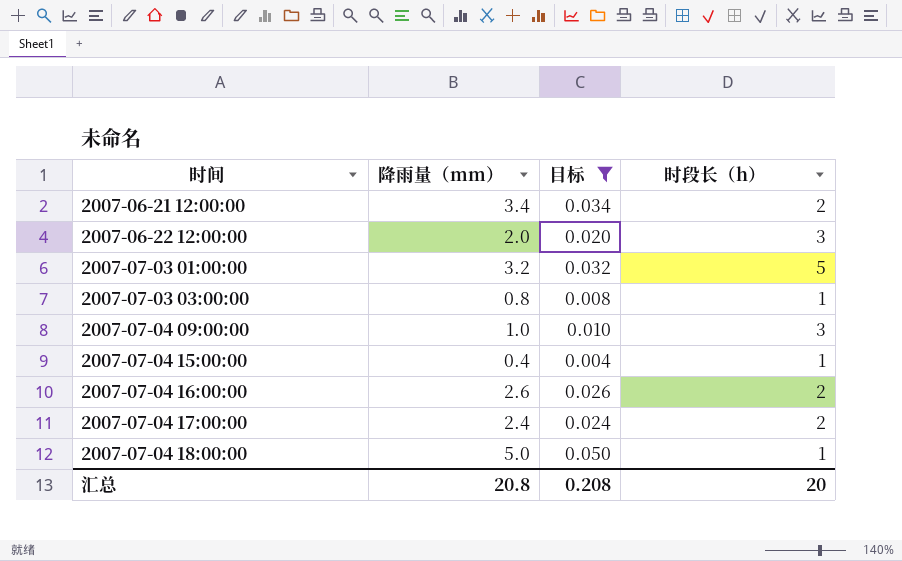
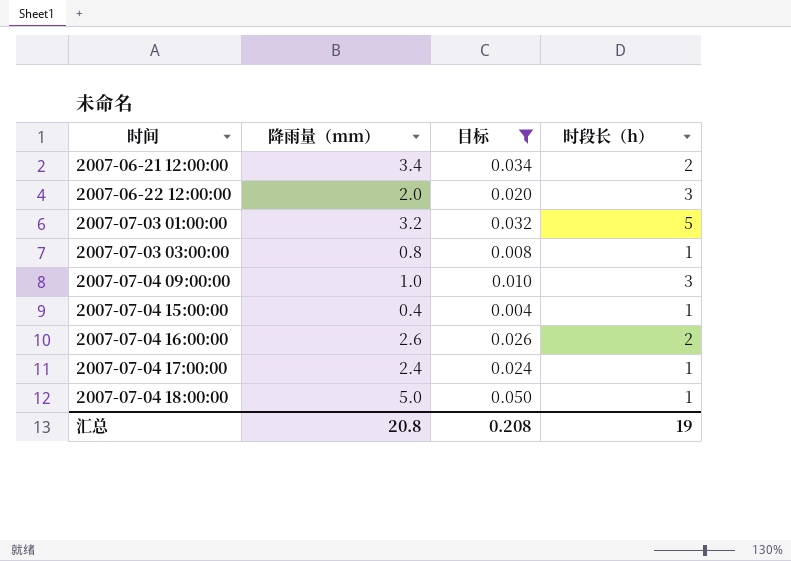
2007-07-04 17:00:00 | 时段长（h）: 2 -> 1
汇总 | 时段长（h）: 20 -> 19

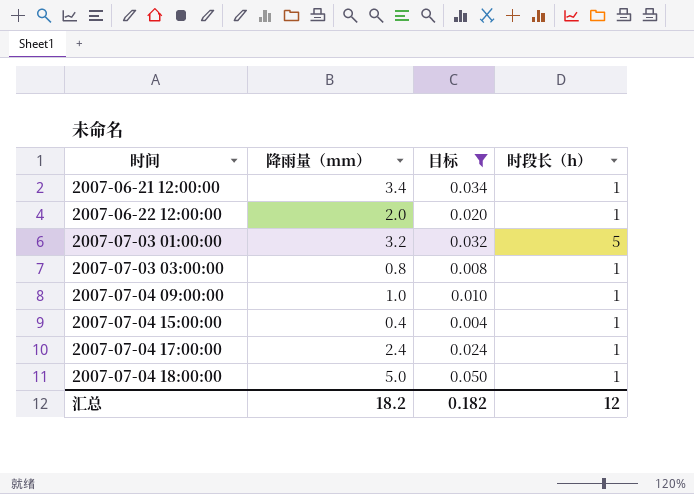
row 2007-07-04 16:00:00: 2.6 | 0.026 | 2 -> none
2007-06-21 12:00:00 | 时段长（h）: 2 -> 1
2007-06-22 12:00:00 | 时段长（h）: 3 -> 1
2007-07-04 09:00:00 | 时段长（h）: 3 -> 1
汇总 | 降雨量（mm）: 20.8 -> 18.2
汇总 | 目标: 0.208 -> 0.182
汇总 | 时段长（h）: 19 -> 12

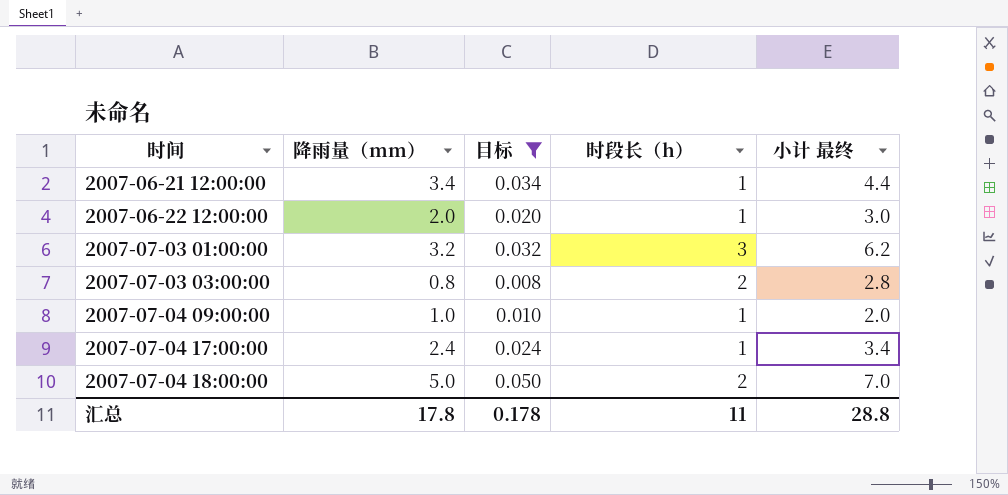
column 小计 最终 | formula: none -> [降雨量（mm）] + [时段长（h）]
row 2007-07-04 15:00:00: 0.4 | 0.004 | 1 -> none
2007-07-03 01:00:00 | 时段长（h）: 5 -> 3
2007-07-03 03:00:00 | 时段长（h）: 1 -> 2
2007-07-04 18:00:00 | 时段长（h）: 1 -> 2
汇总 | 降雨量（mm）: 18.2 -> 17.8
汇总 | 目标: 0.182 -> 0.178
汇总 | 时段长（h）: 12 -> 11

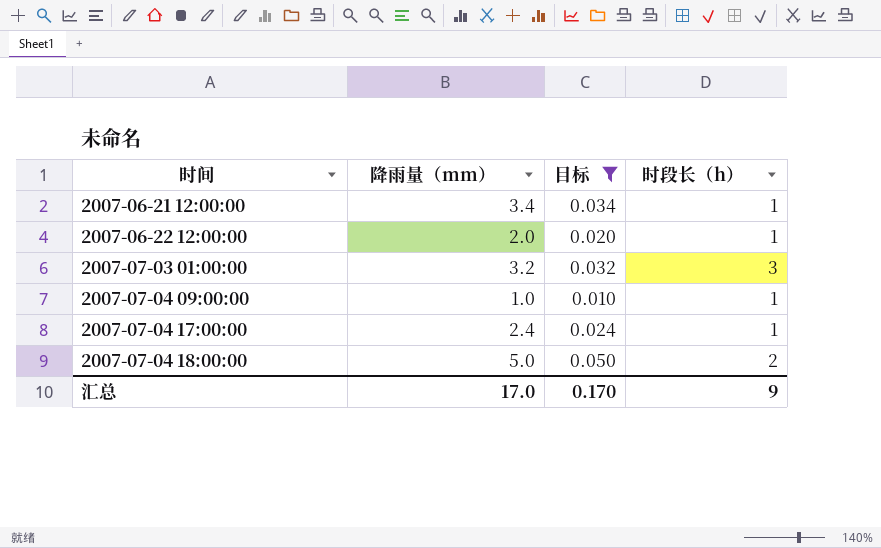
column 小计 最终 | formula: [降雨量（mm）] + [时段长（h）] -> none
row 2007-07-03 03:00:00: 0.8 | 0.008 | 2 | 2.8 -> none
汇总 | 降雨量（mm）: 17.8 -> 17.0
汇总 | 目标: 0.178 -> 0.170
汇总 | 时段长（h）: 11 -> 9

